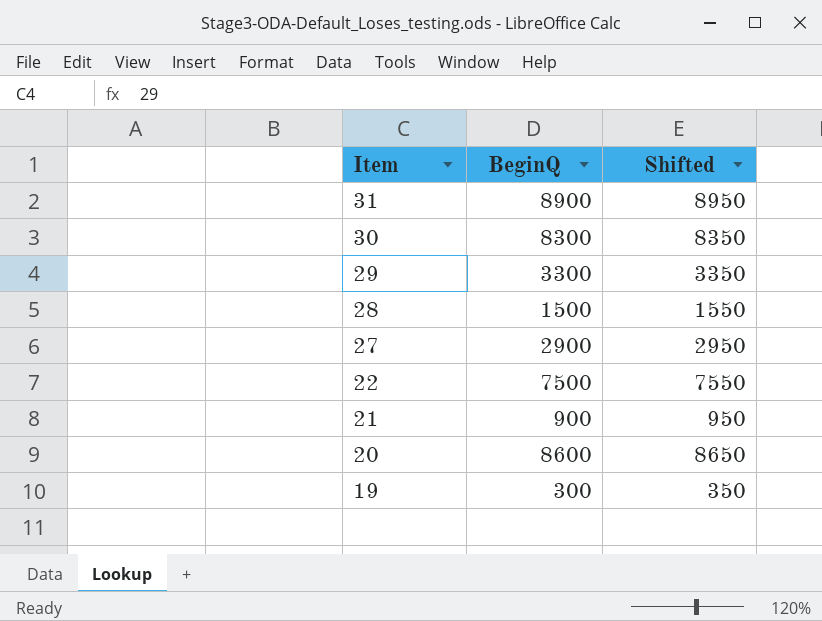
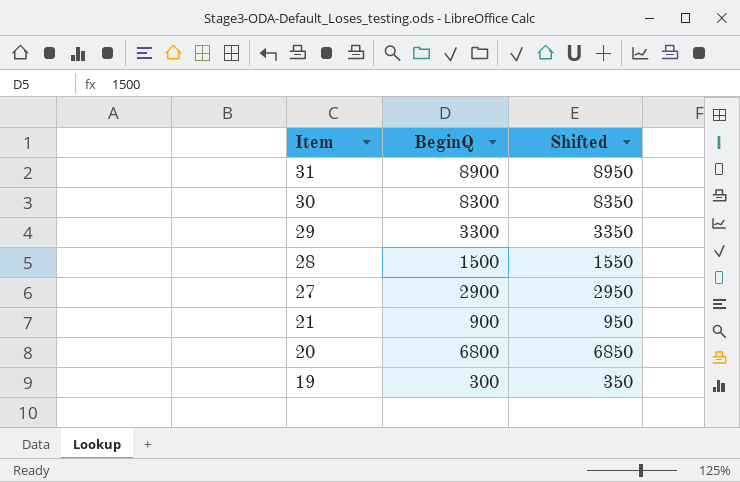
row 22: 7500 | 7550 -> none
20 | BeginQ: 8600 -> 6800
20 | Shifted: 8650 -> 6850

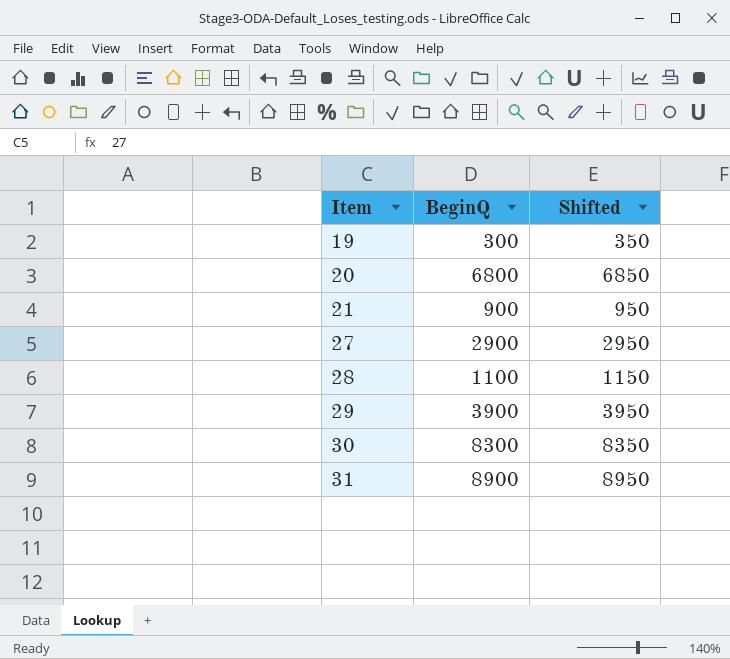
row order: Item descending -> Item ascending
28 | BeginQ: 1500 -> 1100
28 | Shifted: 1550 -> 1150
29 | BeginQ: 3300 -> 3900
29 | Shifted: 3350 -> 3950

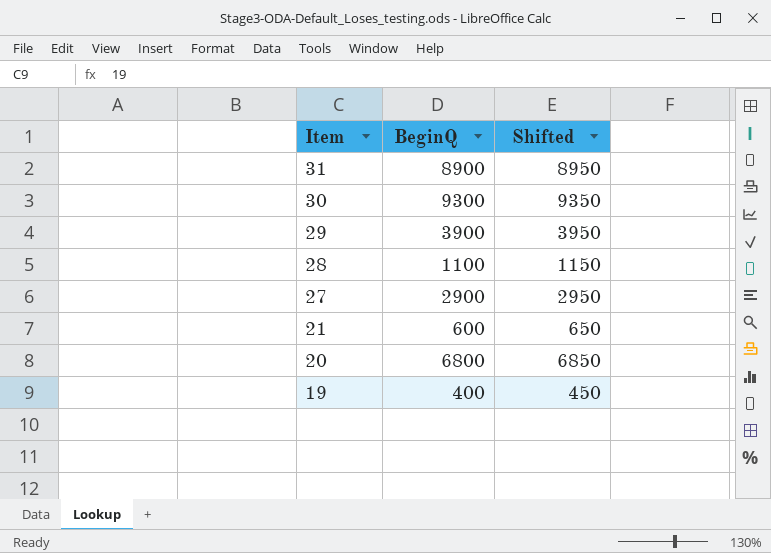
row order: Item ascending -> Item descending
30 | BeginQ: 8300 -> 9300
30 | Shifted: 8350 -> 9350
21 | BeginQ: 900 -> 600
21 | Shifted: 950 -> 650
19 | BeginQ: 300 -> 400
19 | Shifted: 350 -> 450

